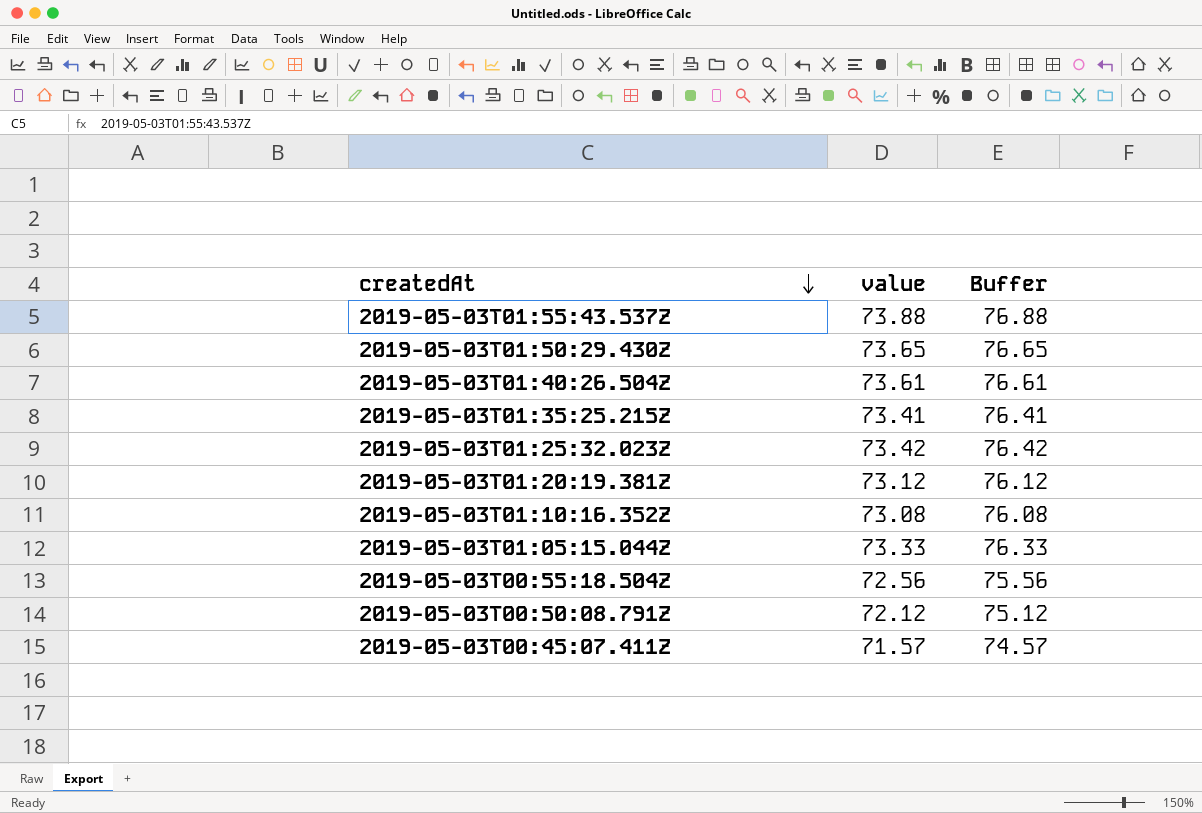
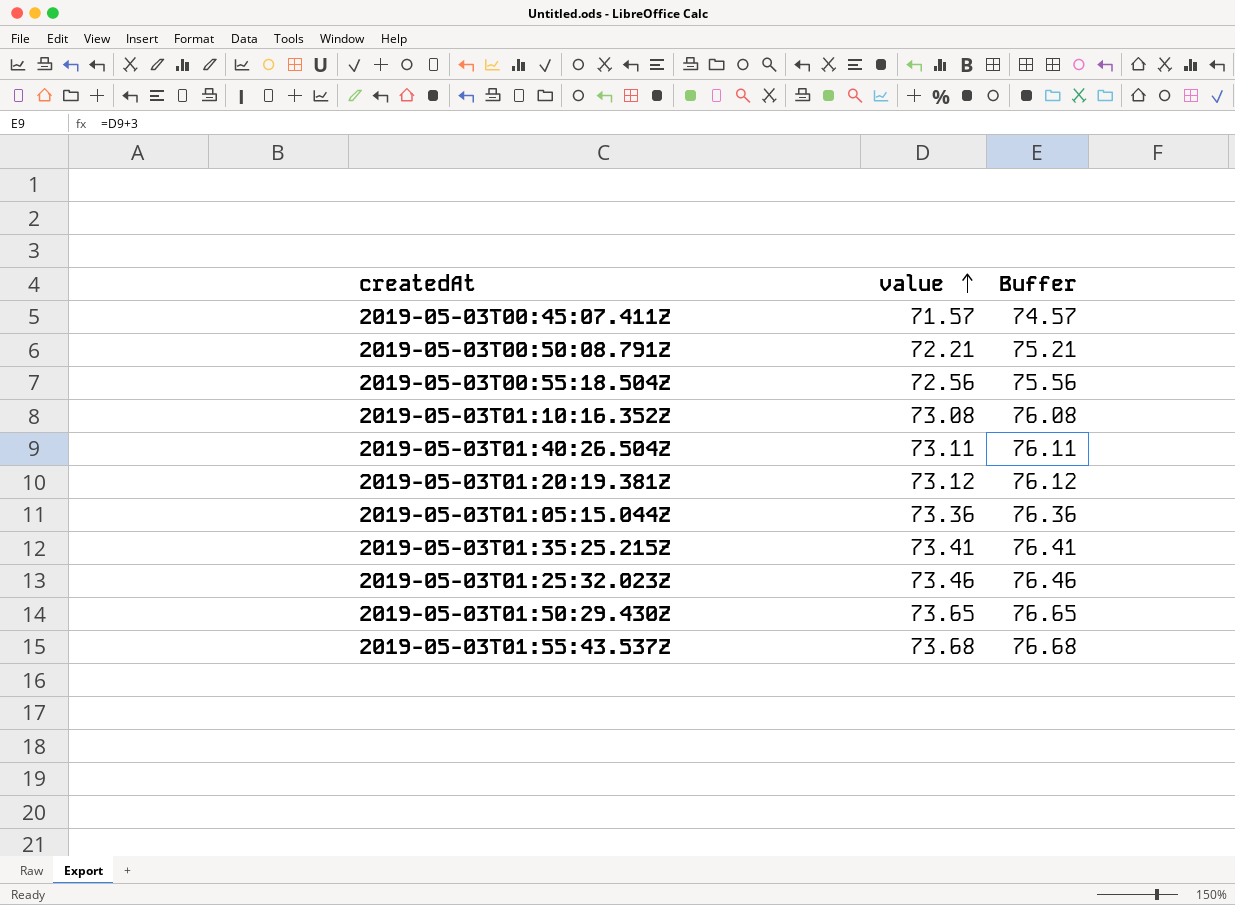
row order: createdAt descending -> value ascending
2019-05-03T00:50:08.791Z | value: 72.12 -> 72.21
2019-05-03T00:50:08.791Z | Buffer: 75.12 -> 75.21
2019-05-03T01:40:26.504Z | value: 73.61 -> 73.11
2019-05-03T01:40:26.504Z | Buffer: 76.61 -> 76.11
2019-05-03T01:05:15.044Z | value: 73.33 -> 73.36
2019-05-03T01:05:15.044Z | Buffer: 76.33 -> 76.36
2019-05-03T01:25:32.023Z | value: 73.42 -> 73.46
2019-05-03T01:25:32.023Z | Buffer: 76.42 -> 76.46
2019-05-03T01:55:43.537Z | value: 73.88 -> 73.68
2019-05-03T01:55:43.537Z | Buffer: 76.88 -> 76.68

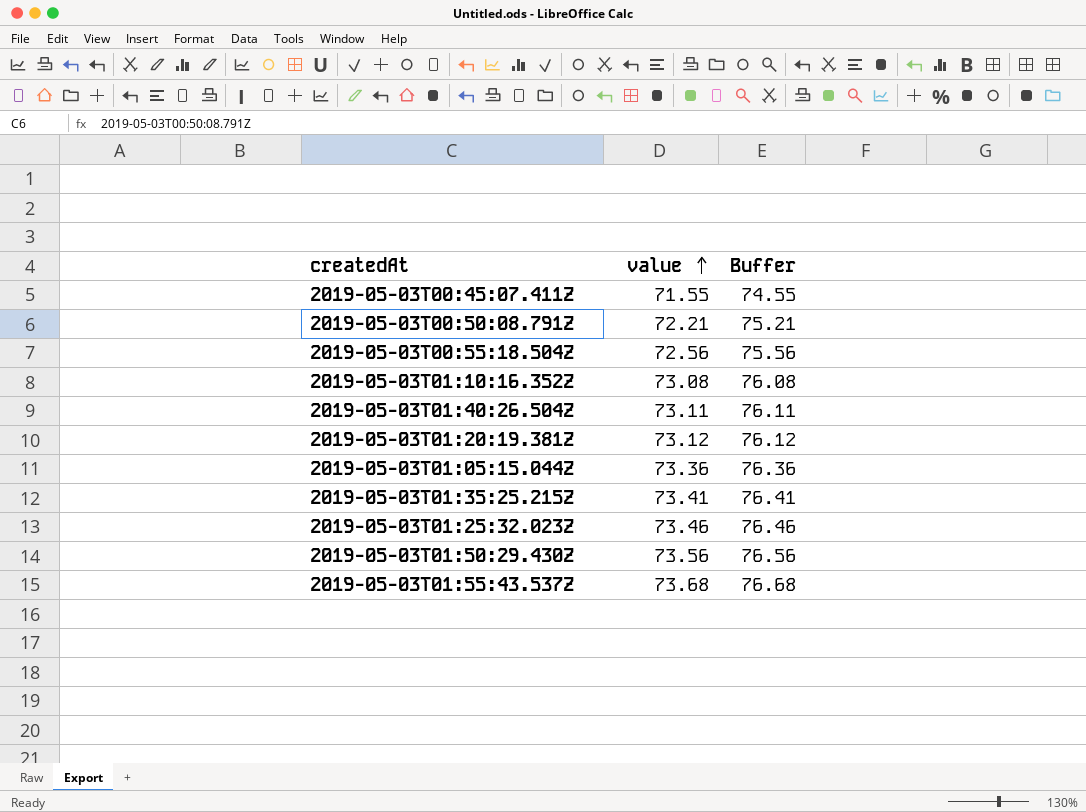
2019-05-03T00:45:07.411Z | value: 71.57 -> 71.55
2019-05-03T00:45:07.411Z | Buffer: 74.57 -> 74.55
2019-05-03T01:50:29.430Z | value: 73.65 -> 73.56
2019-05-03T01:50:29.430Z | Buffer: 76.65 -> 76.56

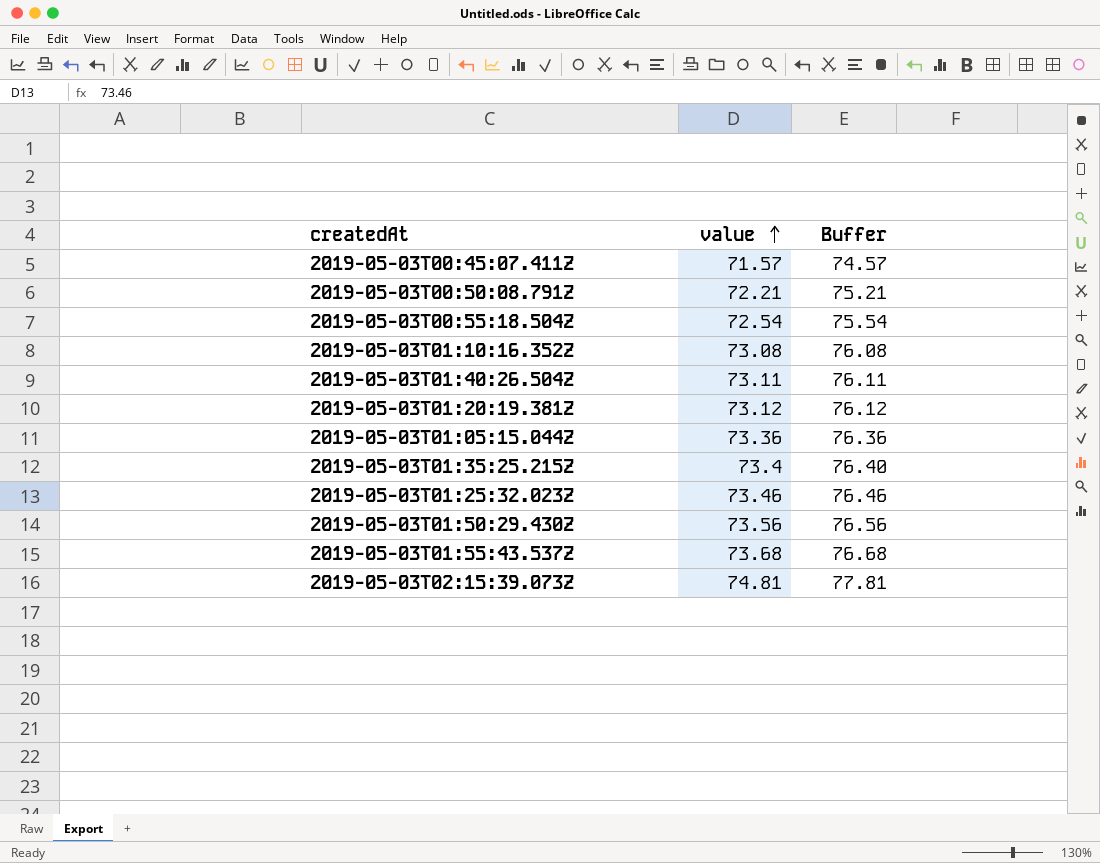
2019-05-03T00:45:07.411Z | value: 71.55 -> 71.57
2019-05-03T00:45:07.411Z | Buffer: 74.55 -> 74.57
2019-05-03T00:55:18.504Z | value: 72.56 -> 72.54
2019-05-03T00:55:18.504Z | Buffer: 75.56 -> 75.54
2019-05-03T01:35:25.215Z | value: 73.41 -> 73.4
2019-05-03T01:35:25.215Z | Buffer: 76.41 -> 76.40
row 2019-05-03T02:15:39.073Z: none -> 74.81 | 77.81

